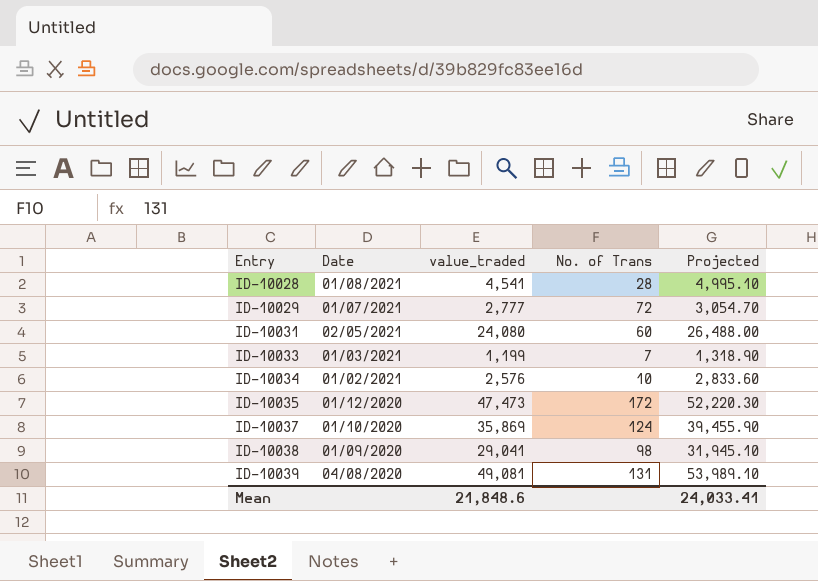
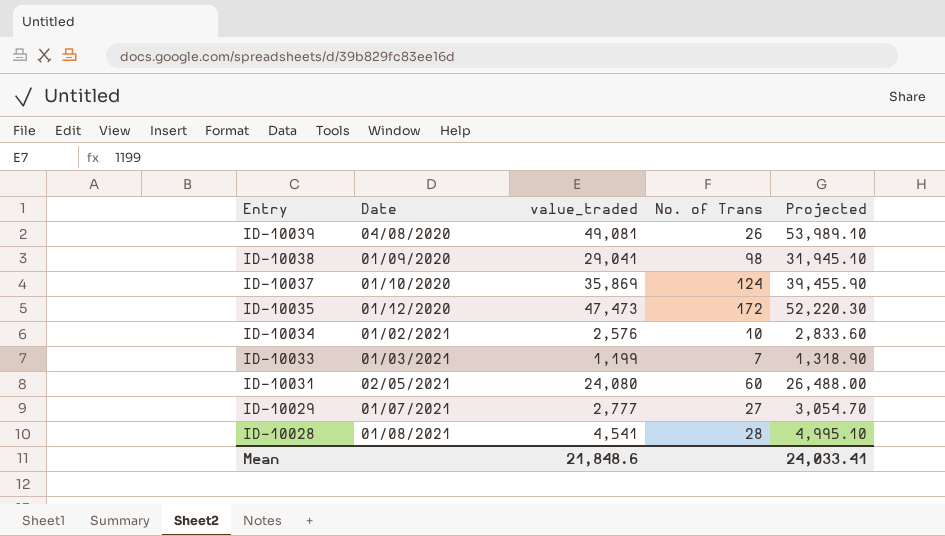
row order: Entry ascending -> Entry descending
ID-10039 | No. of Trans: 131 -> 26
ID-10029 | No. of Trans: 72 -> 27

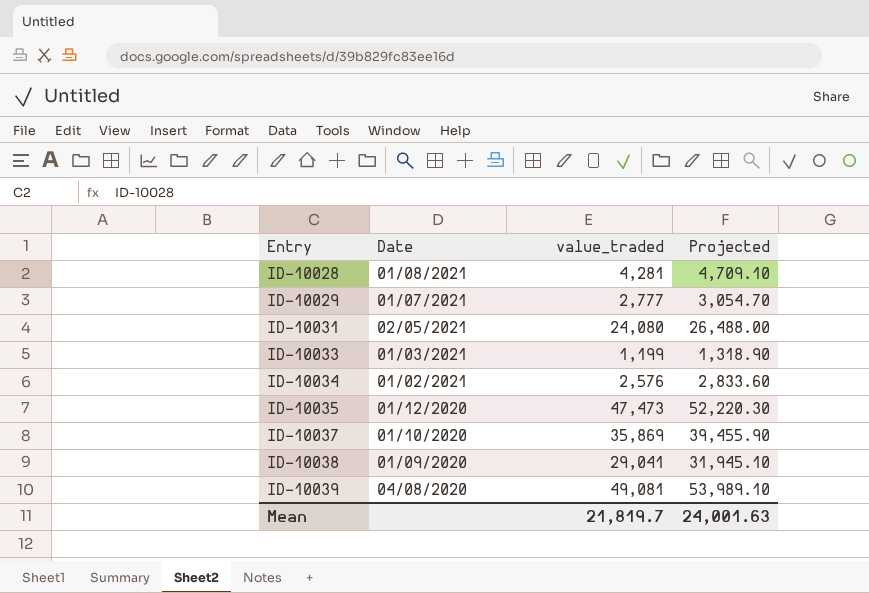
row order: Entry descending -> Entry ascending
column No. of Trans | position: 4 -> none
ID-10028 | value_traded: 4,541 -> 4,281
ID-10028 | Projected: 4,995.10 -> 4,709.10
Mean | value_traded: 21,848.6 -> 21,819.7
Mean | Projected: 24,033.41 -> 24,001.63

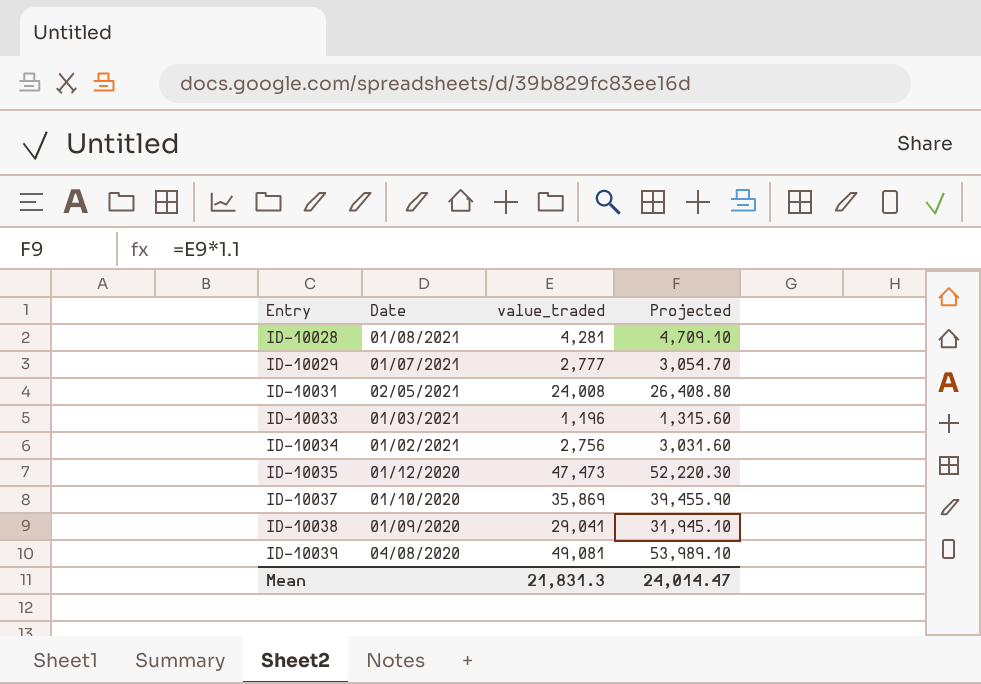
ID-10031 | value_traded: 24,080 -> 24,008
ID-10031 | Projected: 26,488.00 -> 26,408.80
ID-10033 | value_traded: 1,199 -> 1,196
ID-10033 | Projected: 1,318.90 -> 1,315.60
ID-10034 | value_traded: 2,576 -> 2,756
ID-10034 | Projected: 2,833.60 -> 3,031.60
Mean | value_traded: 21,819.7 -> 21,831.3
Mean | Projected: 24,001.63 -> 24,014.47

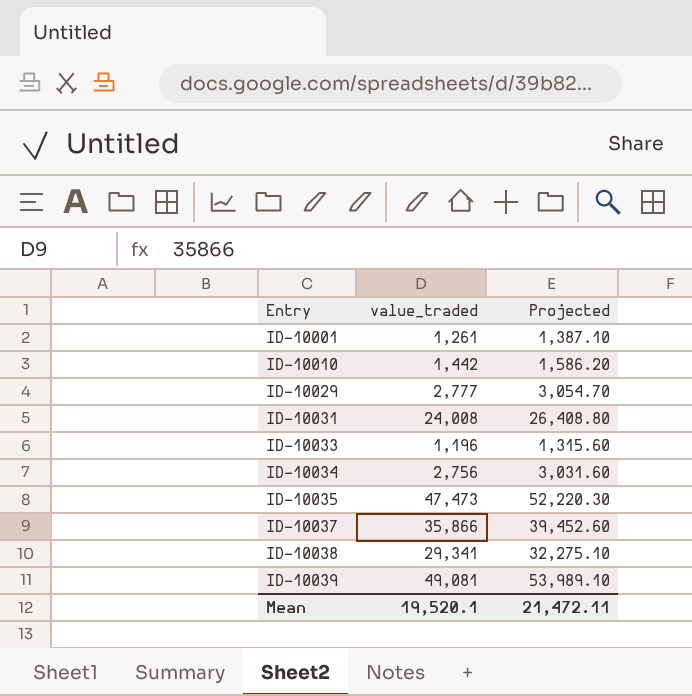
column Date | position: 2 -> none
row ID-10028: 01/08/2021 | 4,281 | 4,709.10 -> none
row ID-10001: none -> 1,261 | 1,387.10
row ID-10010: none -> 1,442 | 1,586.20
ID-10037 | value_traded: 35,869 -> 35,866
ID-10037 | Projected: 39,455.90 -> 39,452.60
ID-10038 | value_traded: 29,041 -> 29,341
ID-10038 | Projected: 31,945.10 -> 32,275.10
Mean | value_traded: 21,831.3 -> 19,520.1
Mean | Projected: 24,014.47 -> 21,472.11

